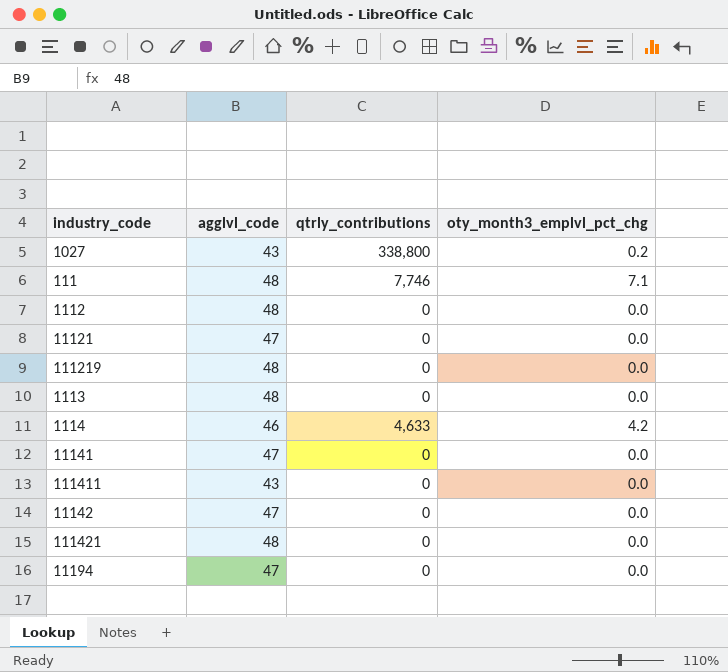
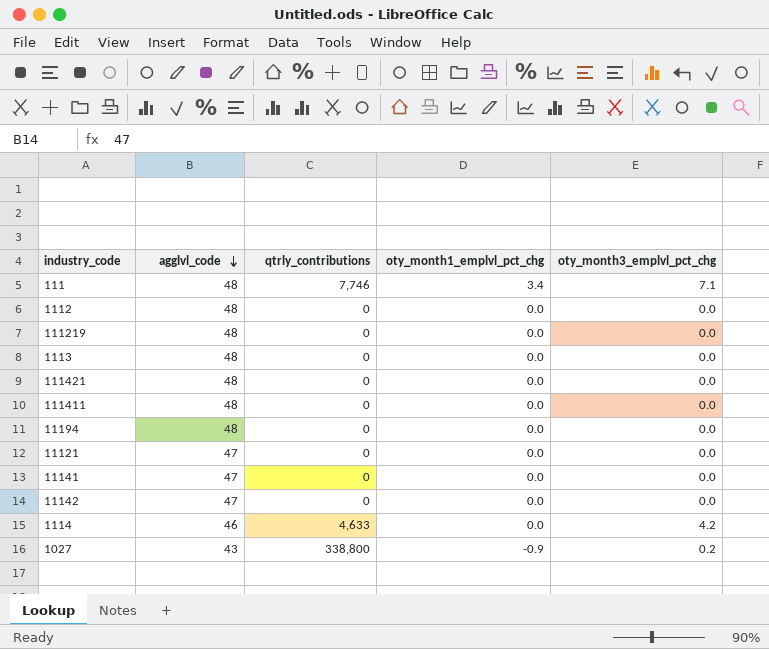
row order: none -> agglvl_code descending
column oty_month1_emplvl_pct_chg | position: none -> 4
111411 | agglvl_code: 43 -> 48
11194 | agglvl_code: 47 -> 48

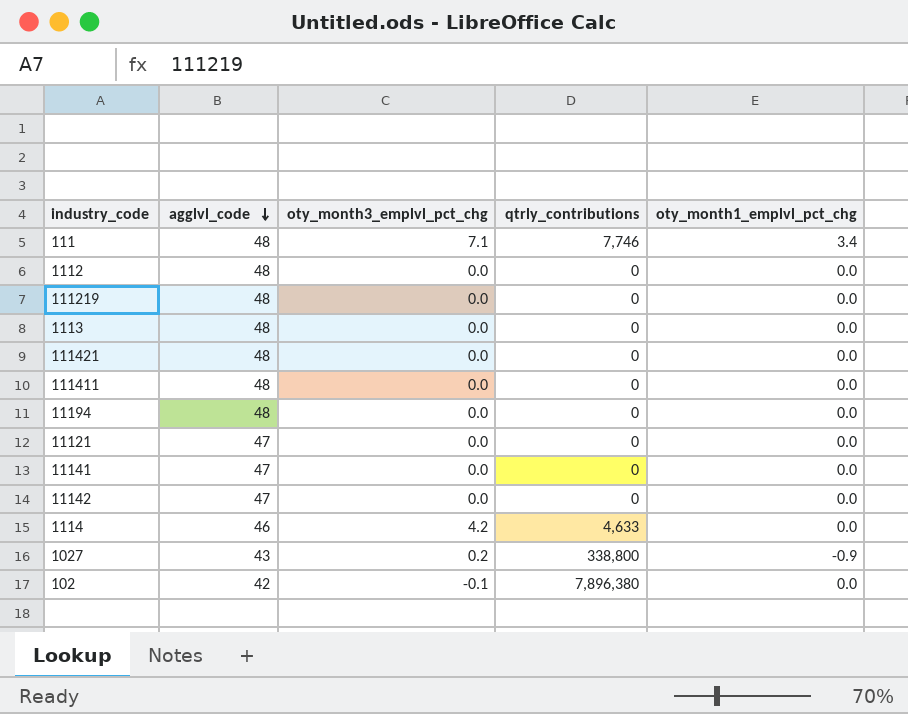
column oty_month3_emplvl_pct_chg | position: 5 -> 3
row 102: none -> 42 | -0.1 | 7,896,380 | 0.0

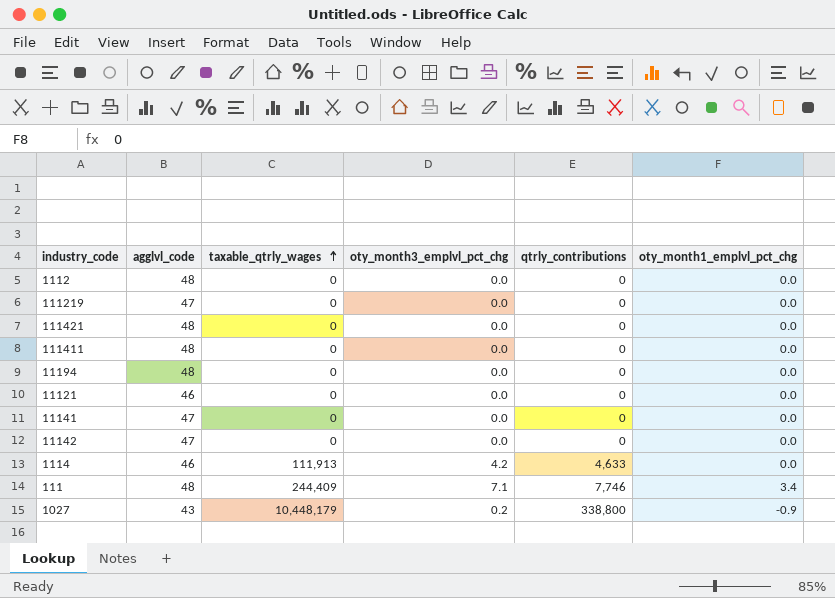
row order: agglvl_code descending -> taxable_qtrly_wages ascending
column taxable_qtrly_wages | position: none -> 3
row 1113: 48 | 0.0 | 0 | 0.0 -> none
row 102: 42 | -0.1 | 7,896,380 | 0.0 -> none
111219 | agglvl_code: 48 -> 47
11121 | agglvl_code: 47 -> 46

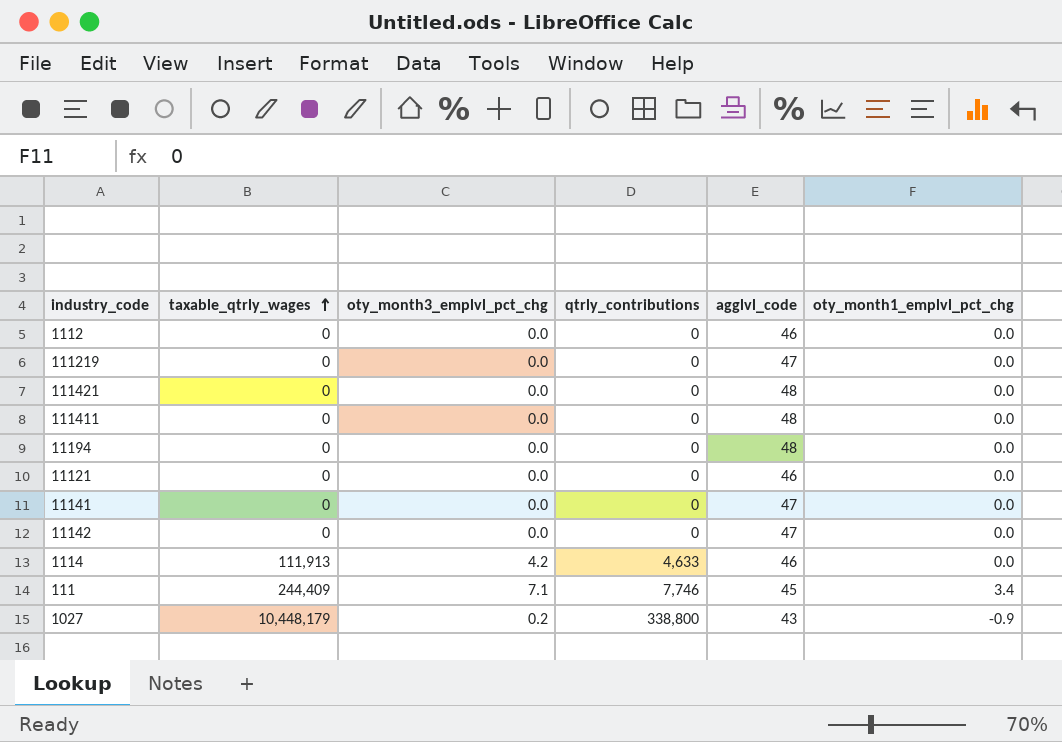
column agglvl_code | position: 2 -> 5
1112 | agglvl_code: 48 -> 46
111 | agglvl_code: 48 -> 45

